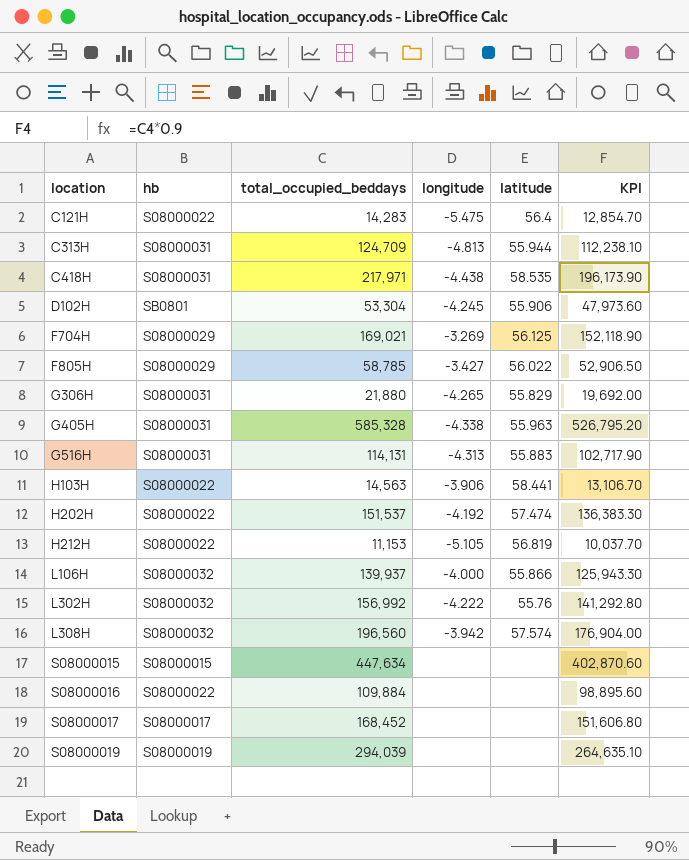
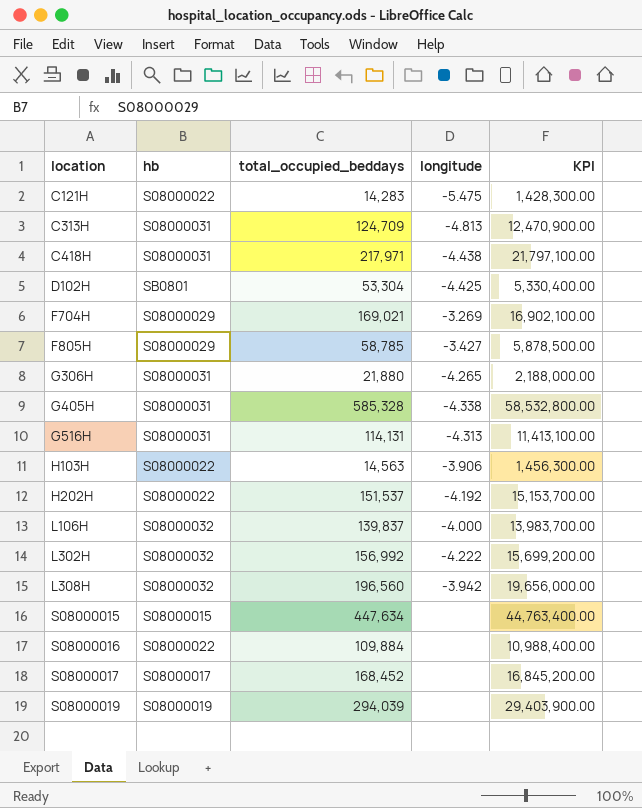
column latitude | position: 5 -> none
column KPI | formula: [total_occupied_beddays] * 0.9 -> [total_occupied_beddays] * 100
row H212H: S08000022 | 11,153 | -5.105 | 56.819 | 10,037.70 -> none
D102H | longitude: -4.245 -> -4.425
L106H | total_occupied_beddays: 139,937 -> 139,837

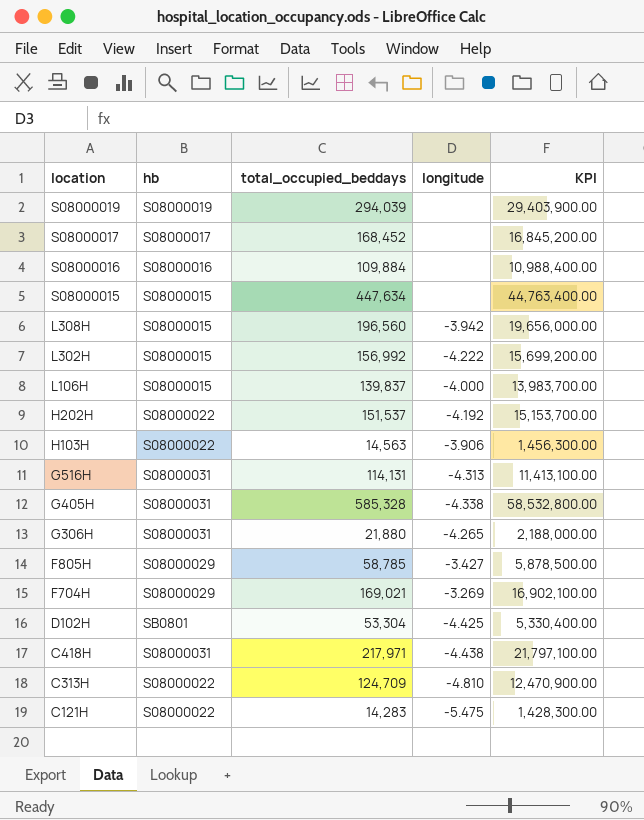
row order: location ascending -> location descending
S08000016 | hb: S08000022 -> S08000016
L308H | hb: S08000032 -> S08000015
L302H | hb: S08000032 -> S08000015
L106H | hb: S08000032 -> S08000015
C313H | hb: S08000031 -> S08000022
C313H | longitude: -4.813 -> -4.810

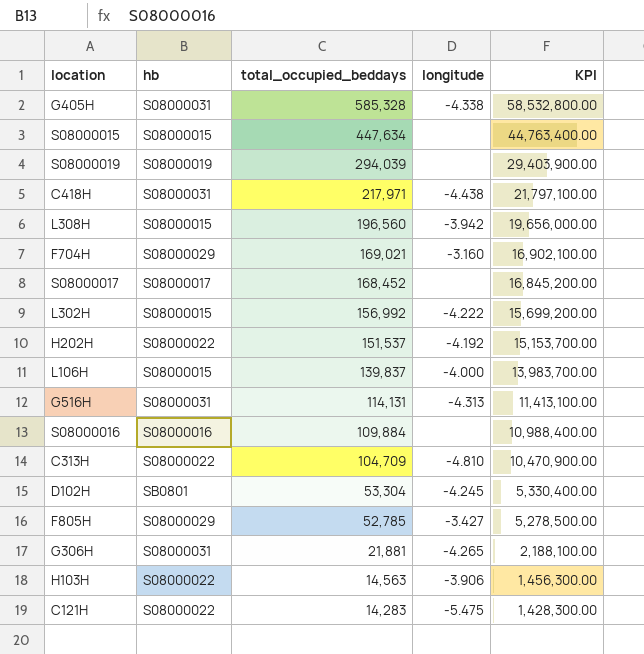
row order: location descending -> total_occupied_beddays descending
F704H | longitude: -3.269 -> -3.160
C313H | total_occupied_beddays: 124,709 -> 104,709
C313H | KPI: 12,470,900.00 -> 10,470,900.00
D102H | longitude: -4.425 -> -4.245
F805H | total_occupied_beddays: 58,785 -> 52,785
F805H | KPI: 5,878,500.00 -> 5,278,500.00
G306H | total_occupied_beddays: 21,880 -> 21,881
G306H | KPI: 2,188,000.00 -> 2,188,100.00

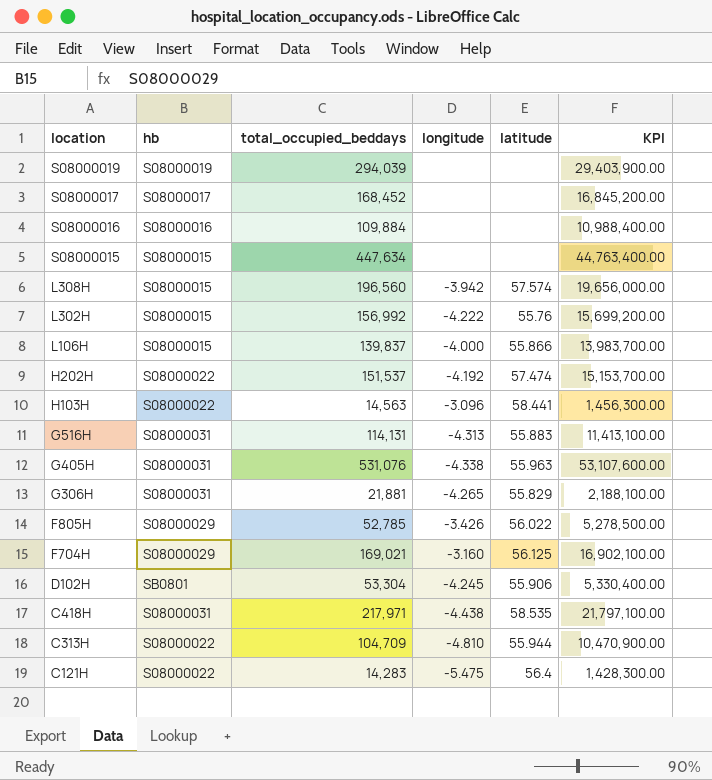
row order: total_occupied_beddays descending -> location descending
column latitude | position: none -> 5
H103H | longitude: -3.906 -> -3.096
G405H | total_occupied_beddays: 585,328 -> 531,076
G405H | KPI: 58,532,800.00 -> 53,107,600.00
F805H | longitude: -3.427 -> -3.426

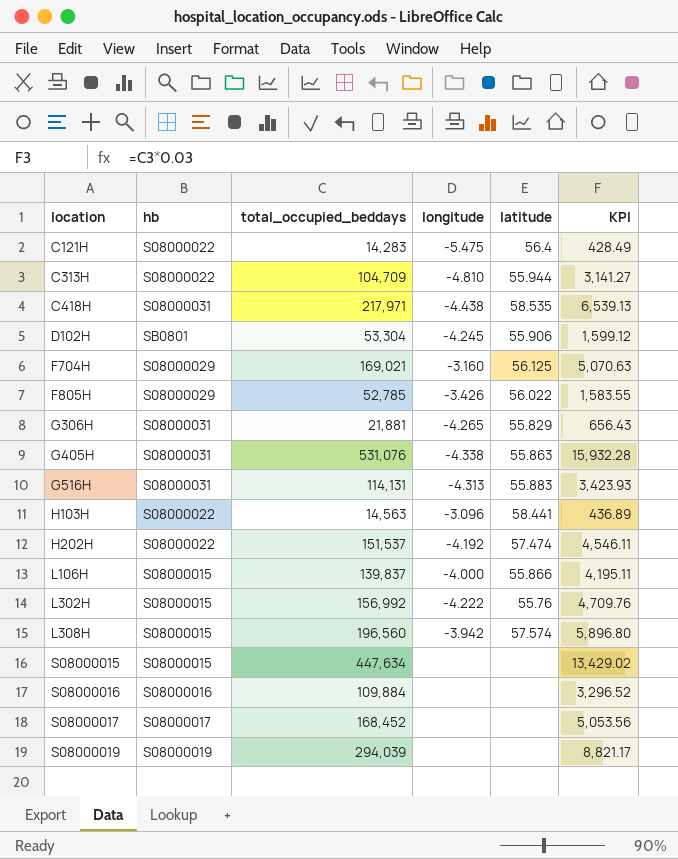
row order: location descending -> location ascending
column KPI | formula: [total_occupied_beddays] * 100 -> [total_occupied_beddays] * 0.03
G405H | latitude: 55.963 -> 55.863

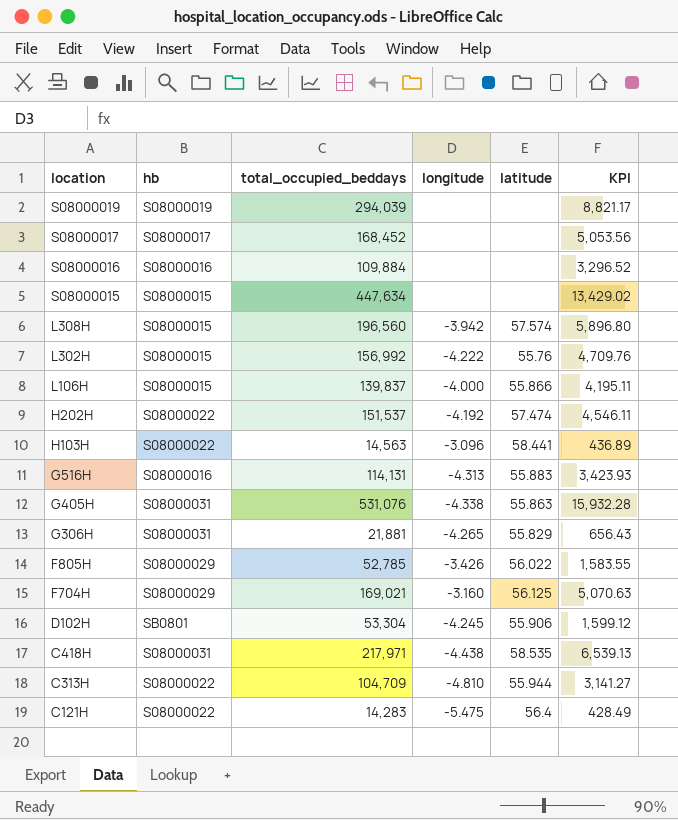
row order: location ascending -> location descending
G516H | hb: S08000031 -> S08000016

